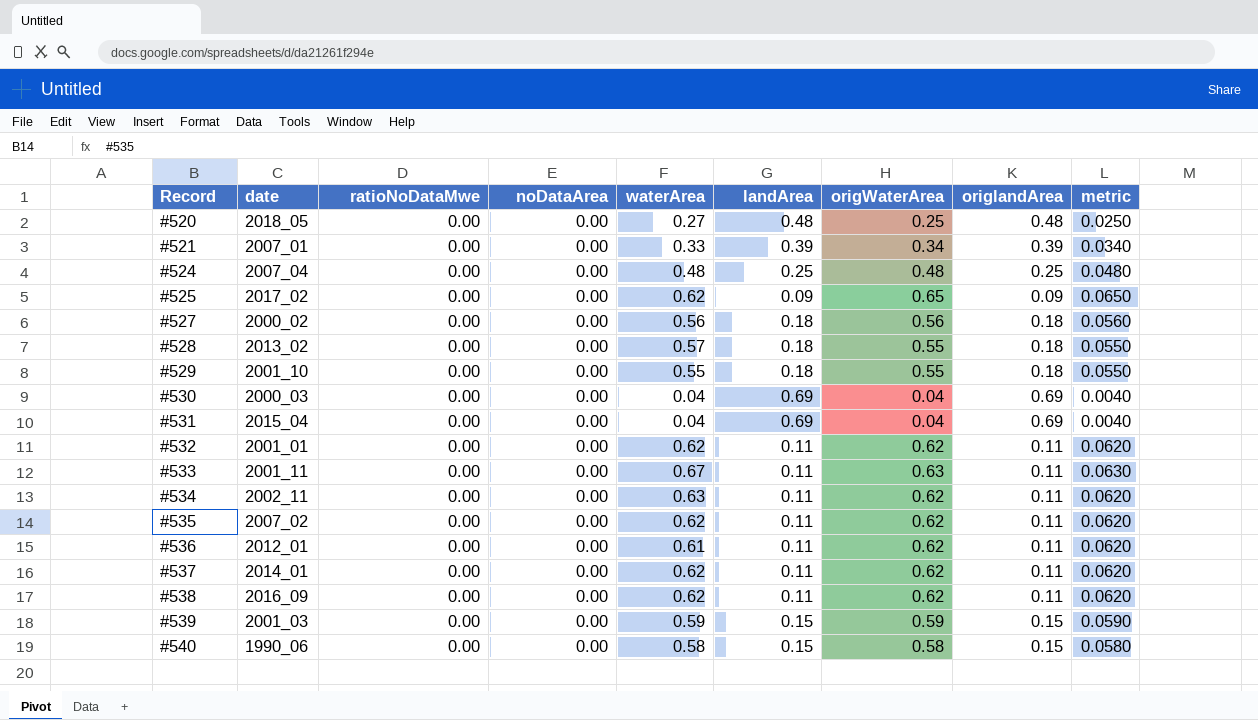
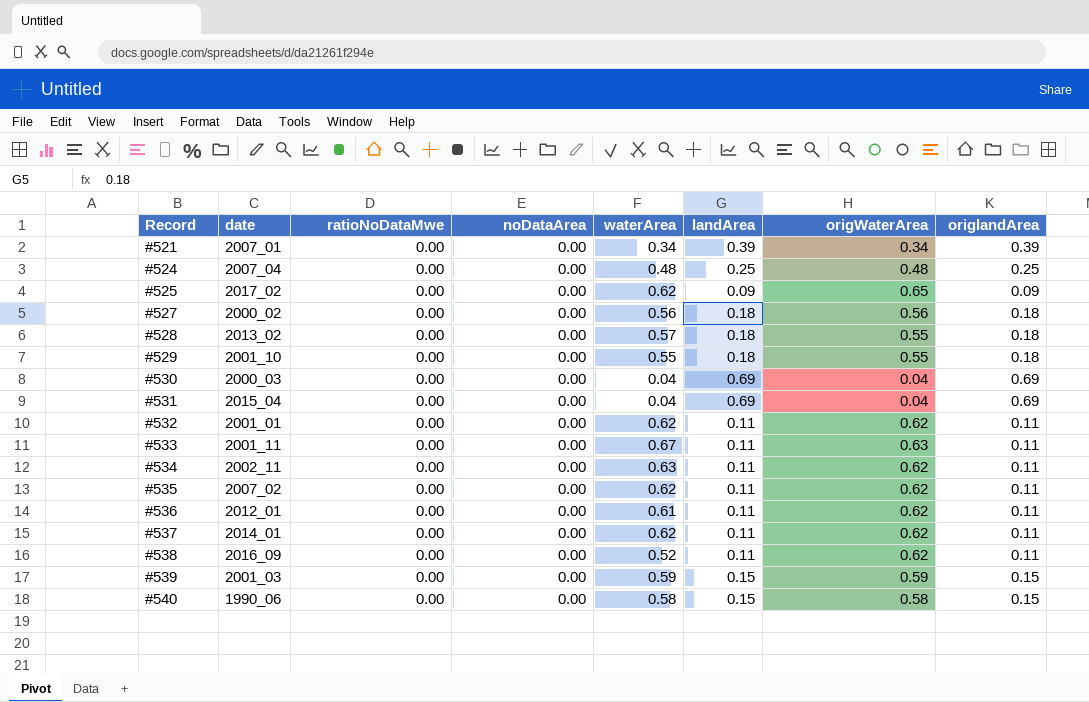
column metric | formula: [origWaterArea] * 0.1 -> none
row #520: 2018_05 | 0.00 | 0.00 | 0.27 | 0.48 | 0.25 | 0.48 | 0.0250 -> none
#521 | waterArea: 0.33 -> 0.34
#538 | waterArea: 0.62 -> 0.52

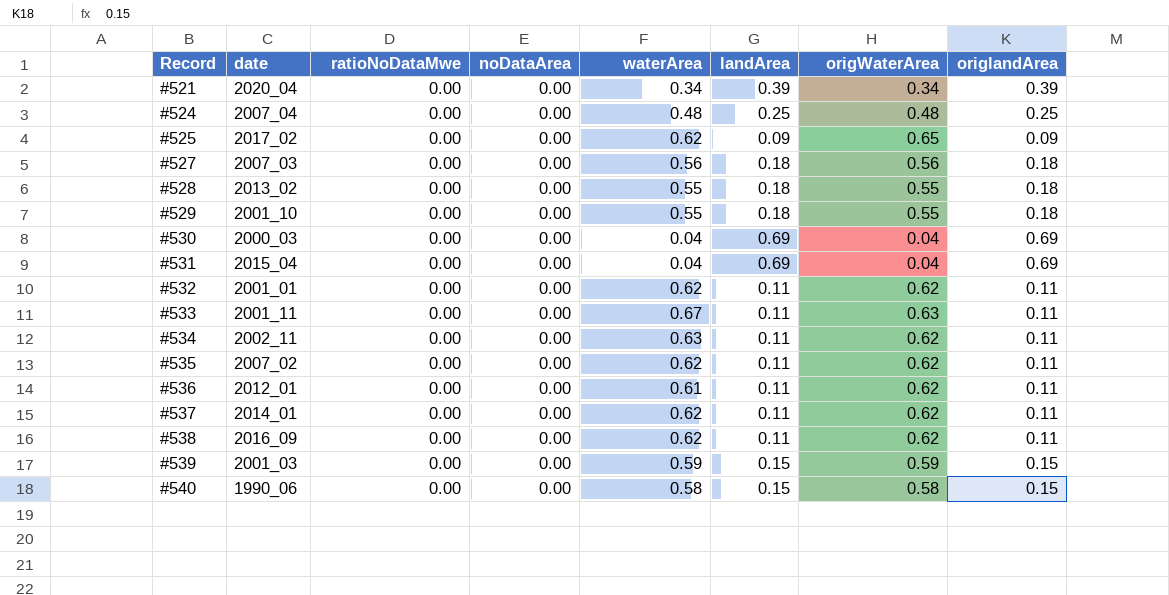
#521 | date: 2007_01 -> 2020_04
#527 | date: 2000_02 -> 2007_03
#528 | waterArea: 0.57 -> 0.55
#538 | waterArea: 0.52 -> 0.62

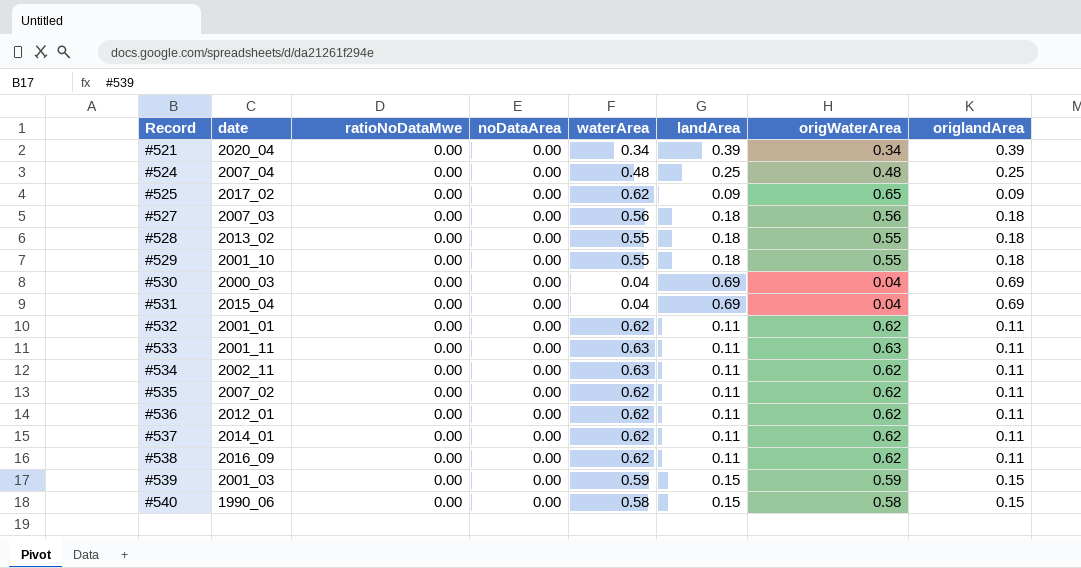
#533 | waterArea: 0.67 -> 0.63
#536 | waterArea: 0.61 -> 0.62

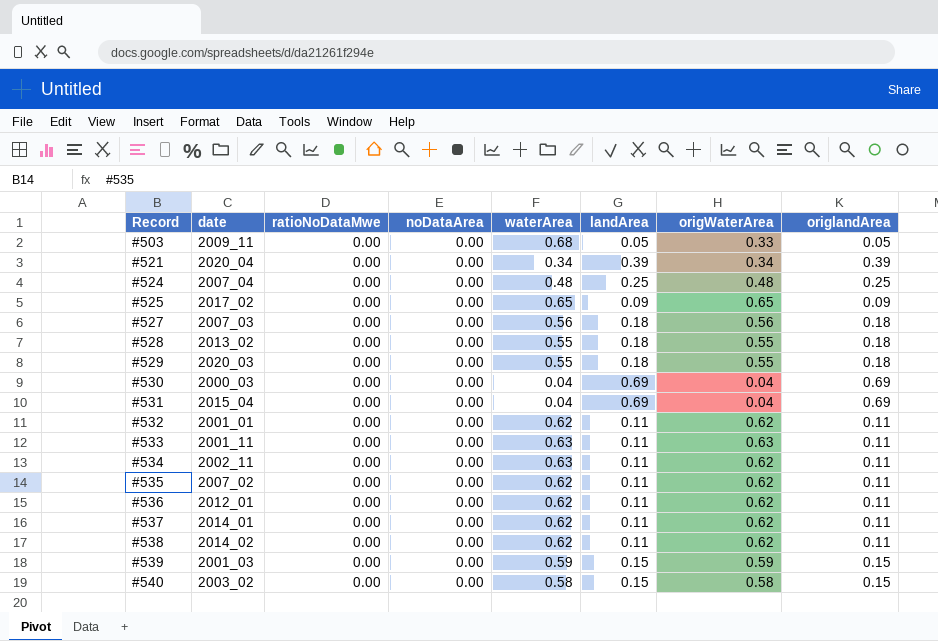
row #503: none -> 2009_11 | 0.00 | 0.00 | 0.68 | 0.05 | 0.33 | 0.05
#525 | waterArea: 0.62 -> 0.65
#529 | date: 2001_10 -> 2020_03
#538 | date: 2016_09 -> 2014_02
#540 | date: 1990_06 -> 2003_02

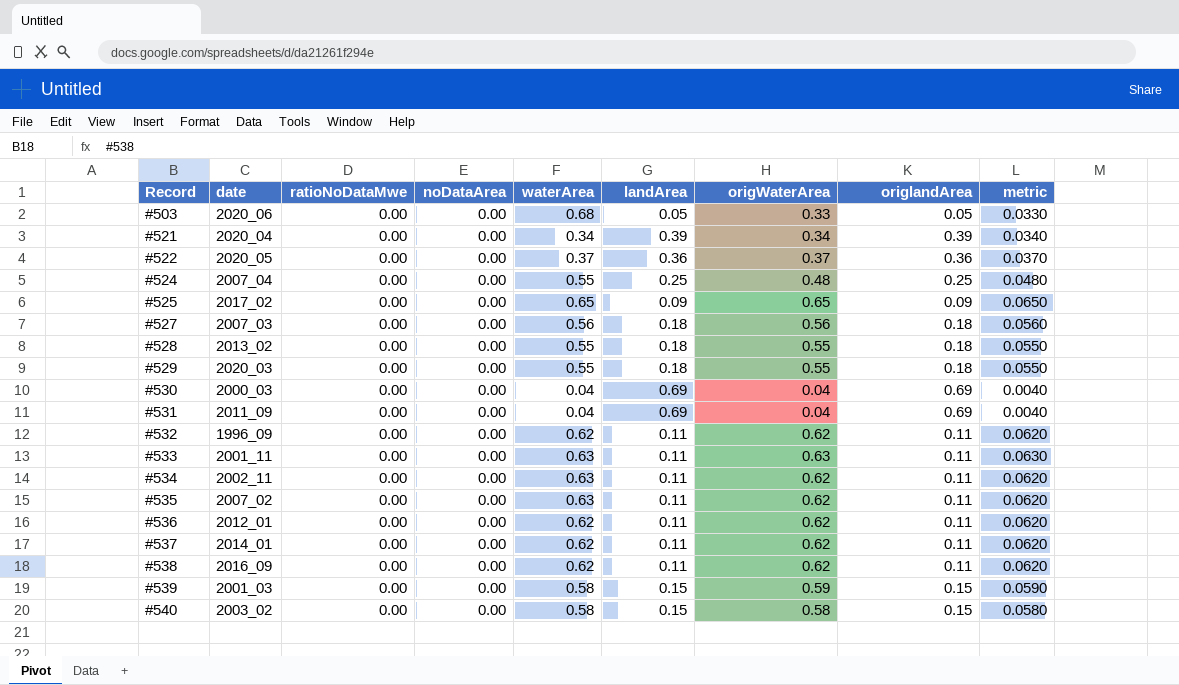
column metric | formula: none -> [origWaterArea] * 0.1
#503 | date: 2009_11 -> 2020_06
row #522: none -> 2020_05 | 0.00 | 0.00 | 0.37 | 0.36 | 0.37 | 0.36 | 0.0370
#524 | waterArea: 0.48 -> 0.55
#531 | date: 2015_04 -> 2011_09
#532 | date: 2001_01 -> 1996_09
#535 | waterArea: 0.62 -> 0.63
#538 | date: 2014_02 -> 2016_09
#539 | waterArea: 0.59 -> 0.58

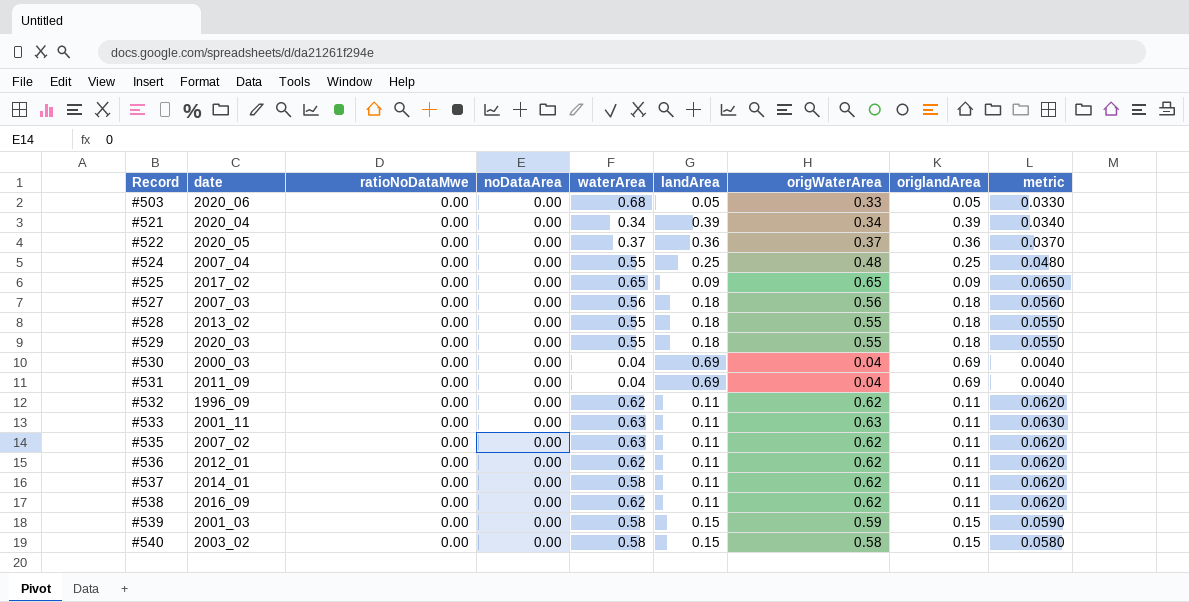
row #534: 2002_11 | 0.00 | 0.00 | 0.63 | 0.11 | 0.62 | 0.11 | 0.0620 -> none
#537 | waterArea: 0.62 -> 0.58

